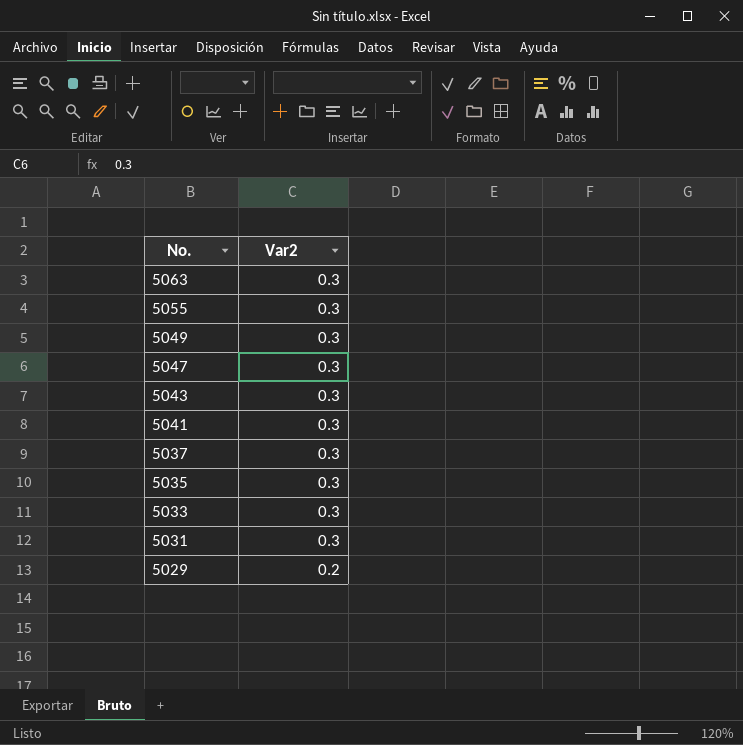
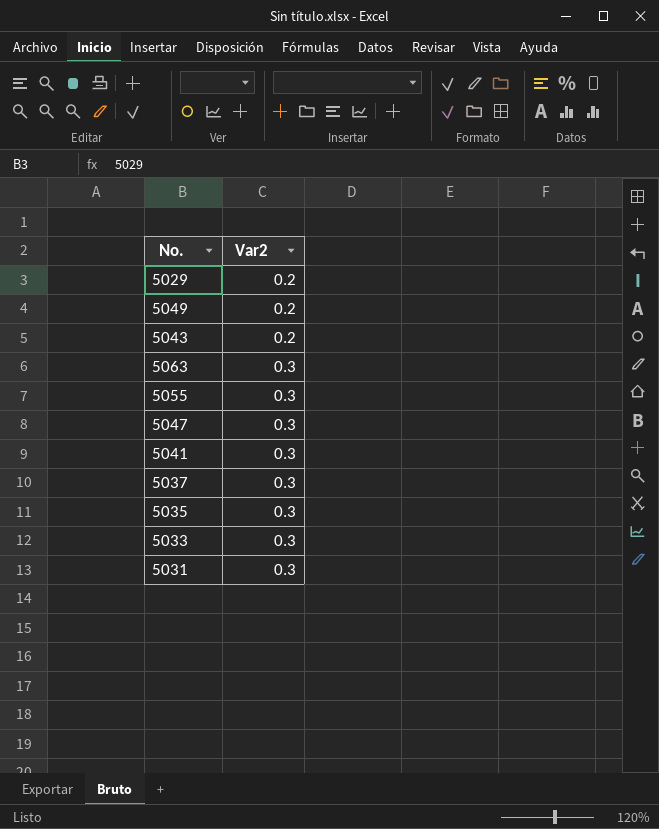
row order: No. descending -> Var2 ascending
5049 | Var2: 0.3 -> 0.2
5043 | Var2: 0.3 -> 0.2

